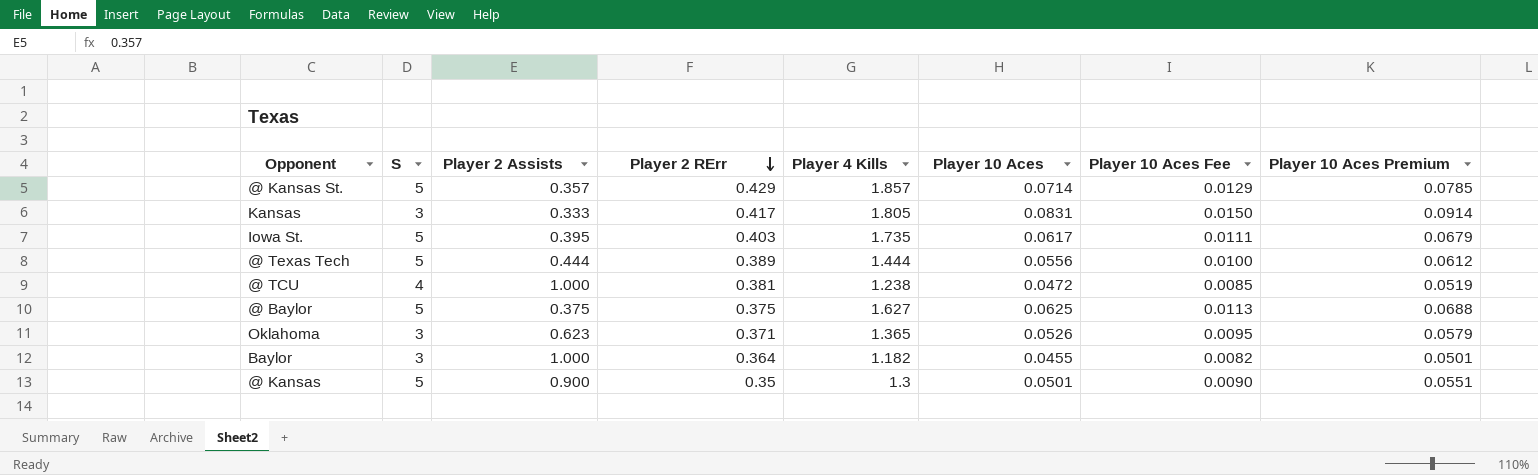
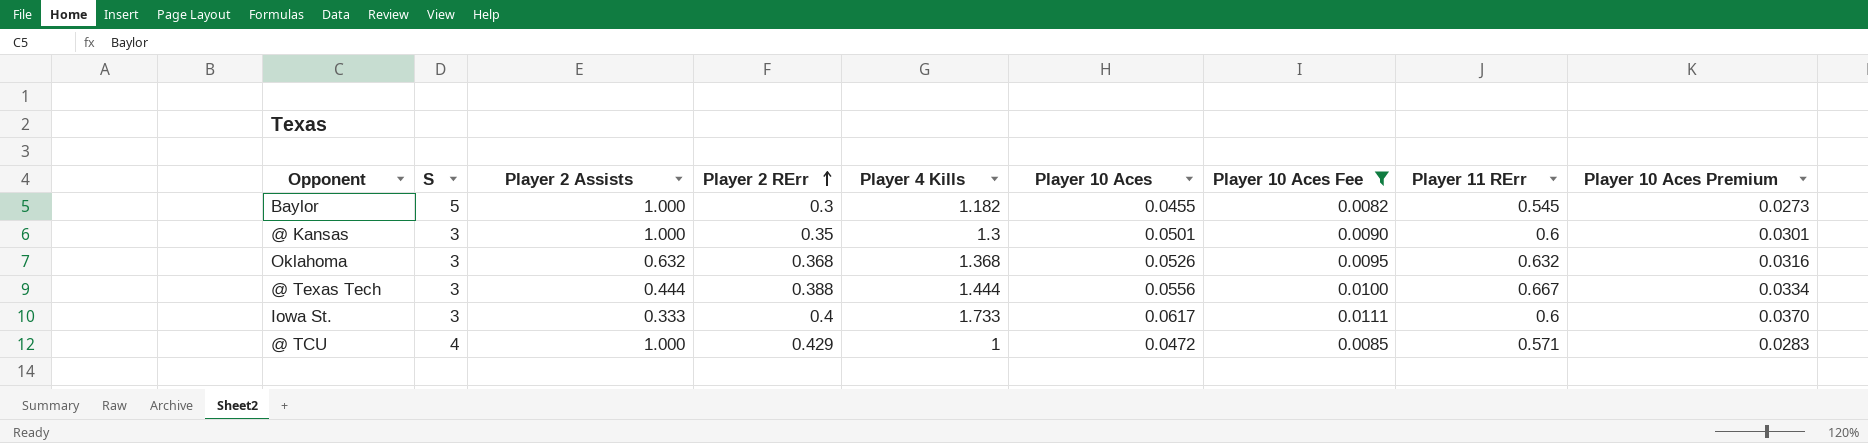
filter: none -> Player 10 Aces Fee <= 0.0111
row order: Player 2 RErr descending -> Player 2 RErr ascending
column Player 11 RErr | position: none -> 8
column Player 10 Aces Premium | formula: [Player 10 Aces] * 1.1 -> [Player 10 Aces] * 0.6
Baylor | S: 3 -> 5
Baylor | Player 2 RErr: 0.364 -> 0.3
@ Kansas | S: 5 -> 3
@ Kansas | Player 2 Assists: 0.900 -> 1.000
Oklahoma | Player 2 Assists: 0.623 -> 0.632
Oklahoma | Player 2 RErr: 0.371 -> 0.368
Oklahoma | Player 4 Kills: 1.365 -> 1.368
@ Texas Tech | S: 5 -> 3
@ Texas Tech | Player 2 RErr: 0.389 -> 0.388
Iowa St. | S: 5 -> 3
Iowa St. | Player 2 Assists: 0.395 -> 0.333
Iowa St. | Player 2 RErr: 0.403 -> 0.4
Iowa St. | Player 4 Kills: 1.735 -> 1.733
@ TCU | Player 2 RErr: 0.381 -> 0.429
@ TCU | Player 4 Kills: 1.238 -> 1

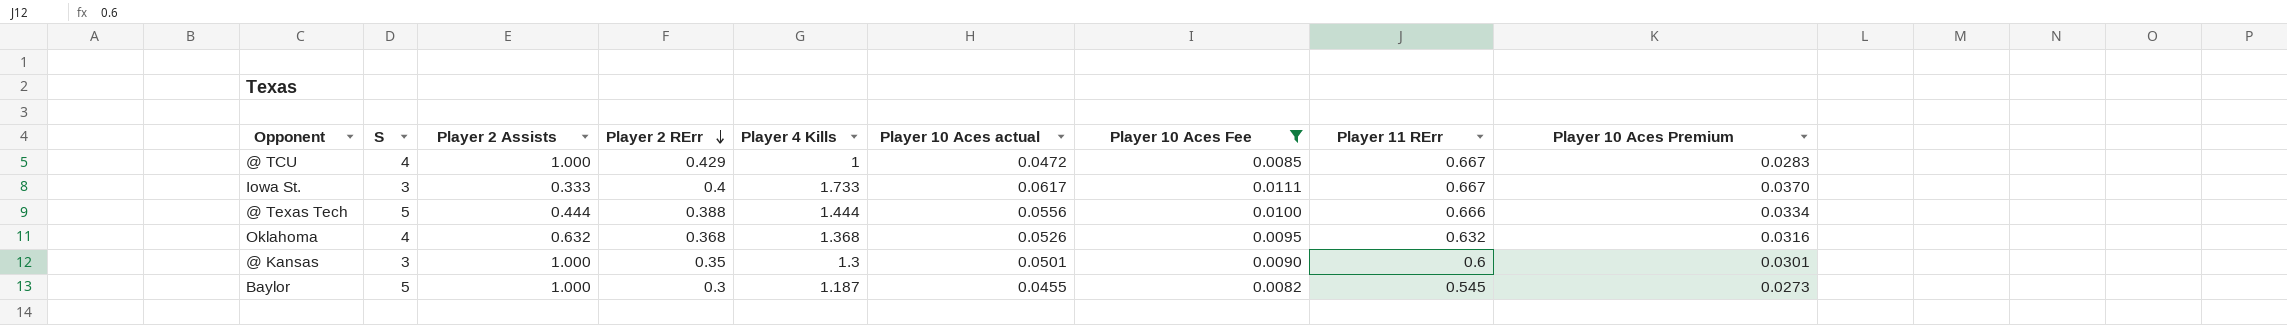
row order: Player 2 RErr ascending -> Player 2 RErr descending
column name: Player 10 Aces -> Player 10 Aces actual
@ TCU | Player 11 RErr: 0.571 -> 0.667
Iowa St. | Player 11 RErr: 0.6 -> 0.667
@ Texas Tech | S: 3 -> 5
@ Texas Tech | Player 11 RErr: 0.667 -> 0.666
Oklahoma | S: 3 -> 4
Baylor | Player 4 Kills: 1.182 -> 1.187

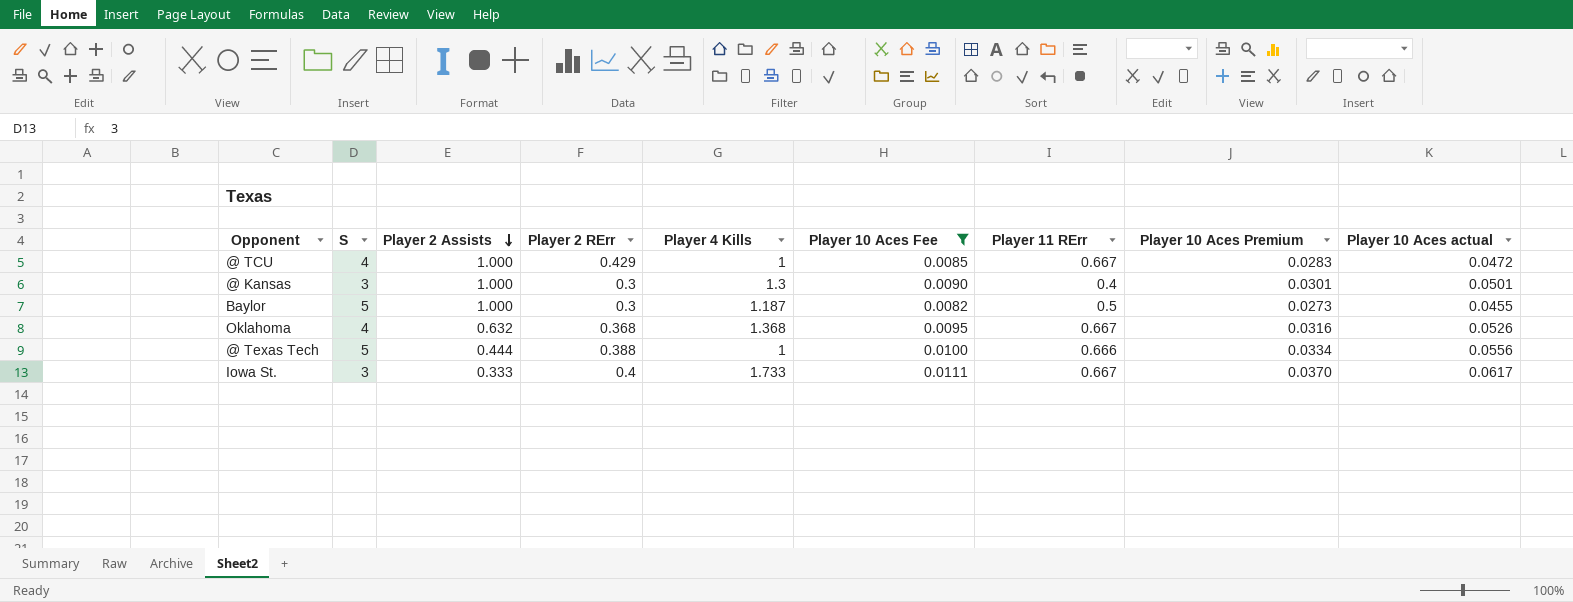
row order: Player 2 RErr descending -> Player 2 Assists descending
column Player 10 Aces actual | position: 6 -> 9
@ Kansas | Player 2 RErr: 0.35 -> 0.3
@ Kansas | Player 11 RErr: 0.6 -> 0.4
Baylor | Player 11 RErr: 0.545 -> 0.5
Oklahoma | Player 11 RErr: 0.632 -> 0.667
@ Texas Tech | Player 4 Kills: 1.444 -> 1

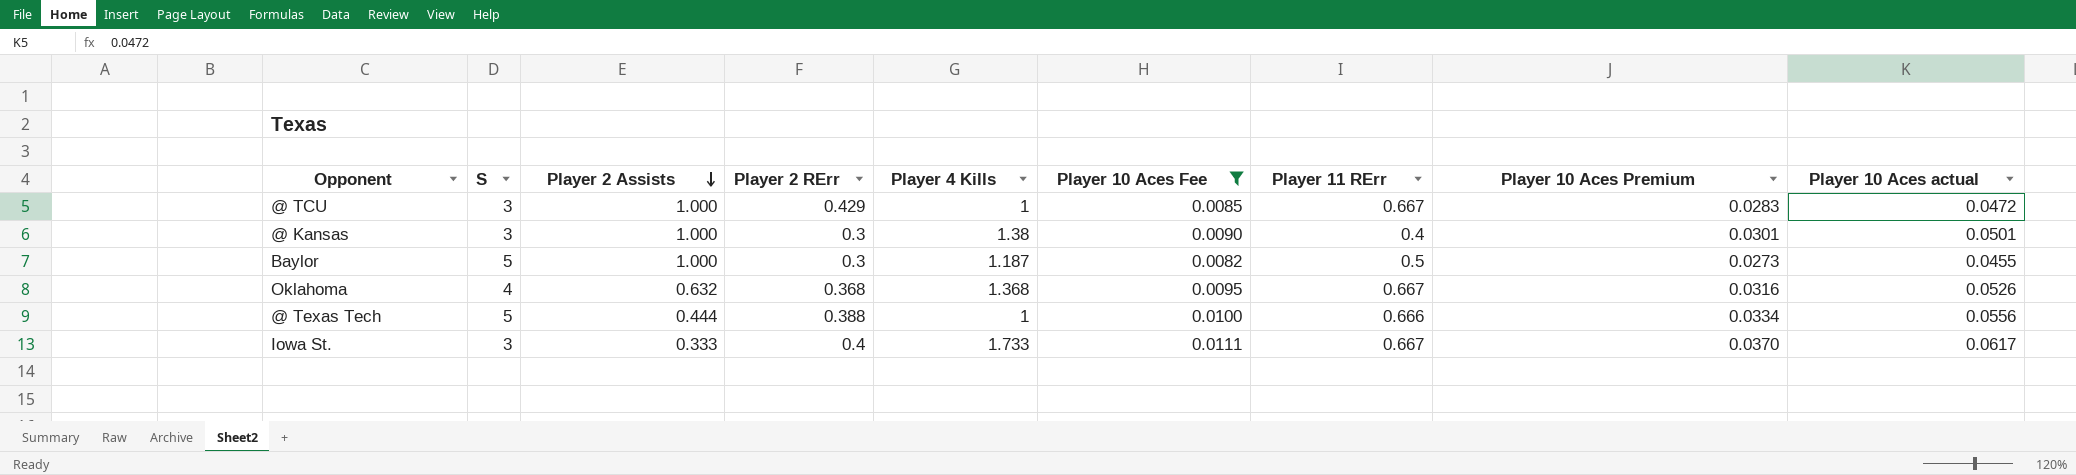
@ TCU | S: 4 -> 3
@ Kansas | Player 4 Kills: 1.3 -> 1.38

